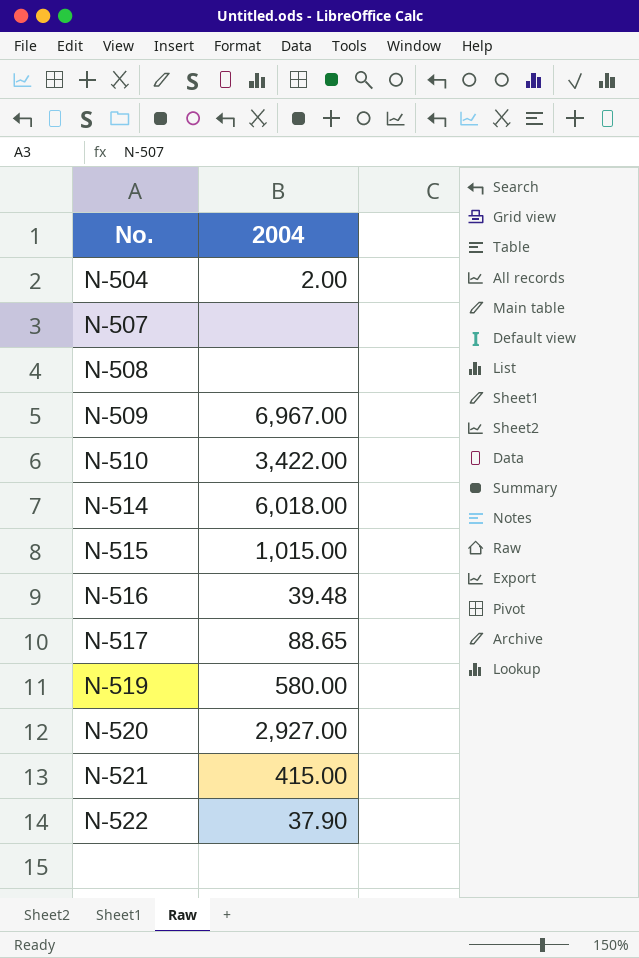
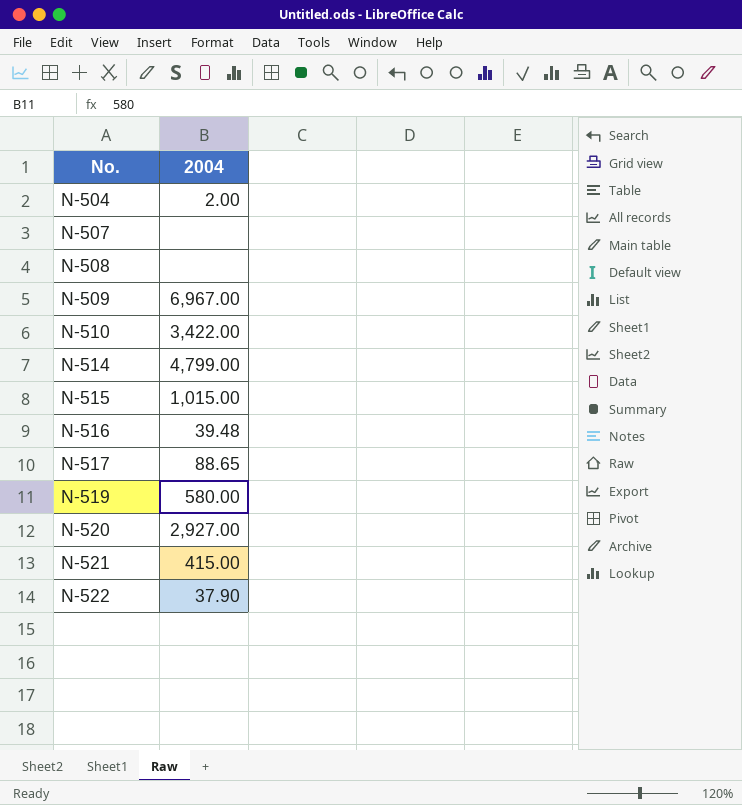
N-514 | 2004: 6,018.00 -> 4,799.00

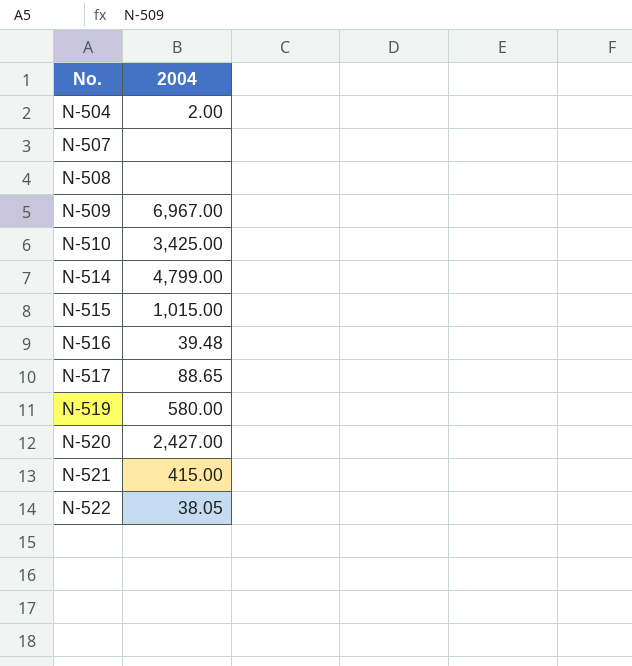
N-510 | 2004: 3,422.00 -> 3,425.00
N-520 | 2004: 2,927.00 -> 2,427.00
N-522 | 2004: 37.90 -> 38.05

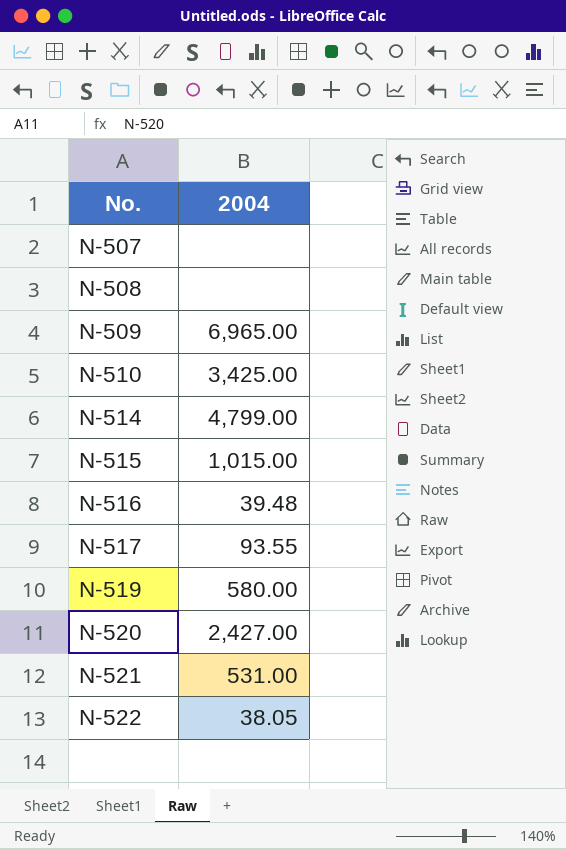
row N-504: 2.00 -> none
N-509 | 2004: 6,967.00 -> 6,965.00
N-517 | 2004: 88.65 -> 93.55
N-521 | 2004: 415.00 -> 531.00

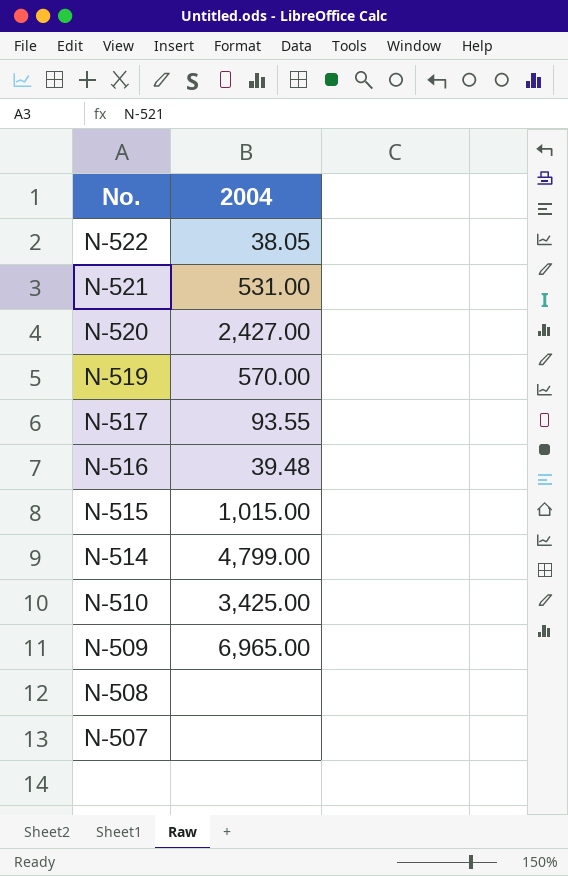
row order: No. ascending -> No. descending
N-519 | 2004: 580.00 -> 570.00

